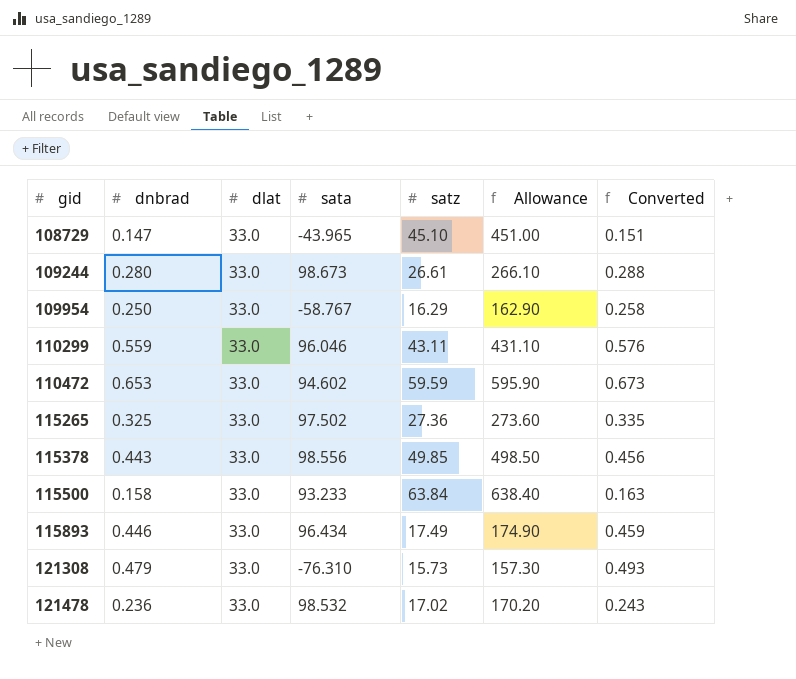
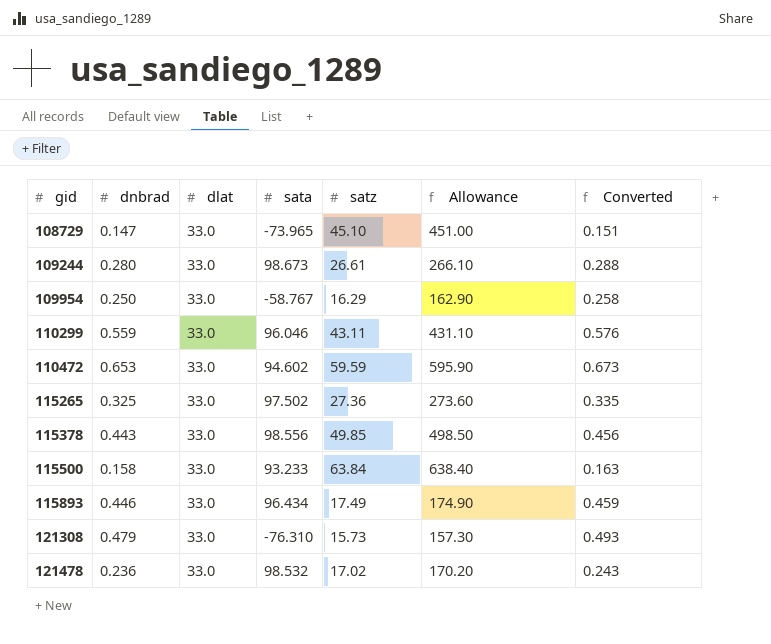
108729 | sata: -43.965 -> -73.965

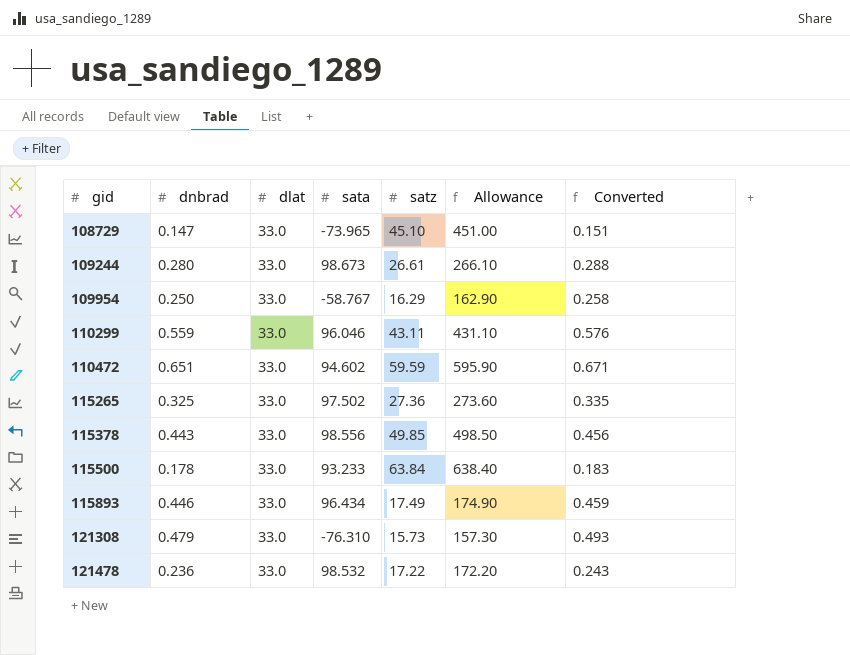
110472 | dnbrad: 0.653 -> 0.651
110472 | Converted: 0.673 -> 0.671
115500 | dnbrad: 0.158 -> 0.178
115500 | Converted: 0.163 -> 0.183
121478 | satz: 17.02 -> 17.22
121478 | Allowance: 170.20 -> 172.20

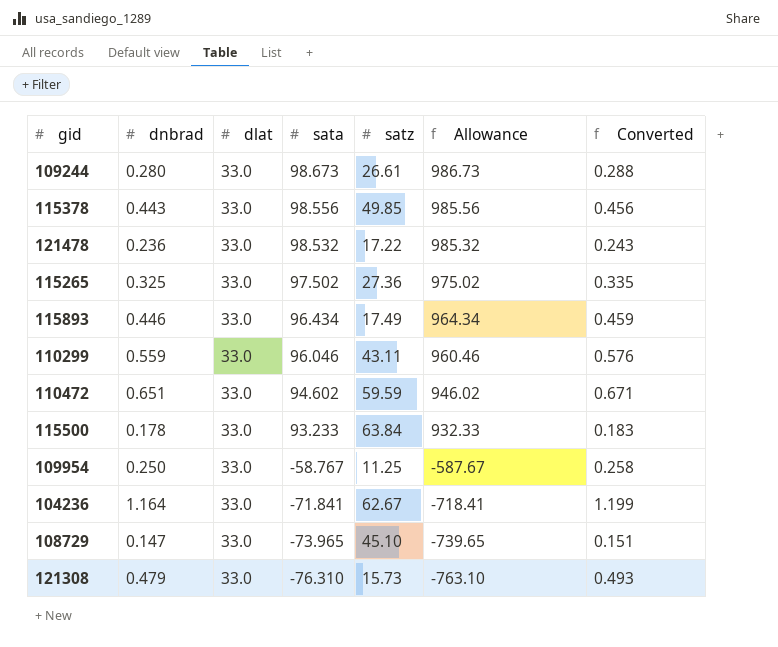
row order: gid ascending -> sata descending
column Allowance | formula: [satz] * 10 -> [sata] * 10
109954 | satz: 16.29 -> 11.25
row 104236: none -> 1.164 | 33.0 | -71.841 | 62.67 | -718.41 | 1.199

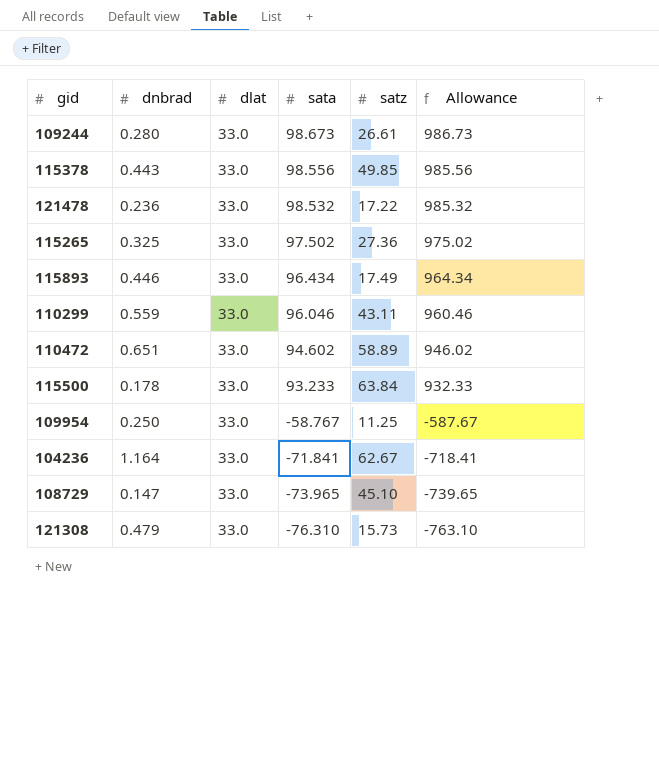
column Converted | formula: [dnbrad] * 1.03 -> none
110472 | satz: 59.59 -> 58.89

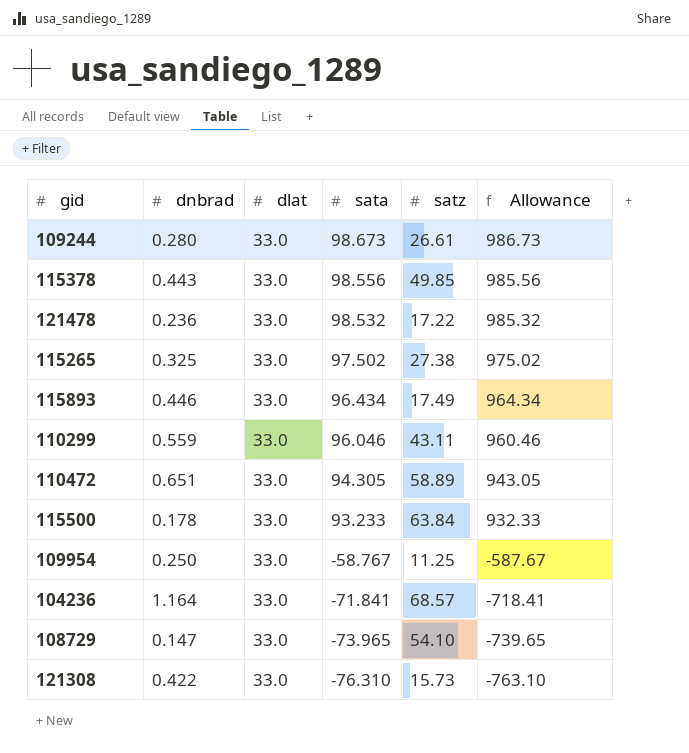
115265 | satz: 27.36 -> 27.38
110472 | sata: 94.602 -> 94.305
110472 | Allowance: 946.02 -> 943.05
104236 | satz: 62.67 -> 68.57
108729 | satz: 45.10 -> 54.10
121308 | dnbrad: 0.479 -> 0.422

